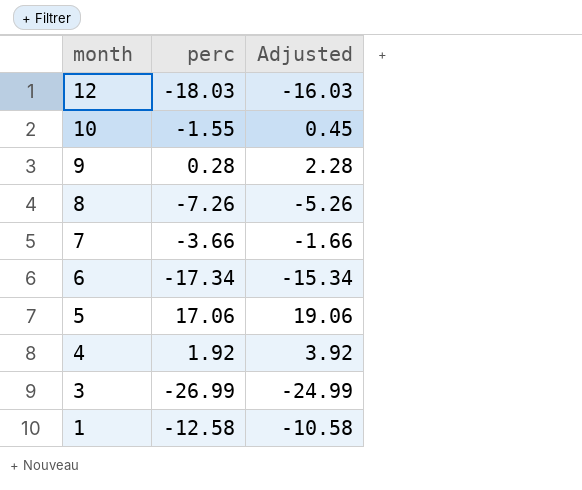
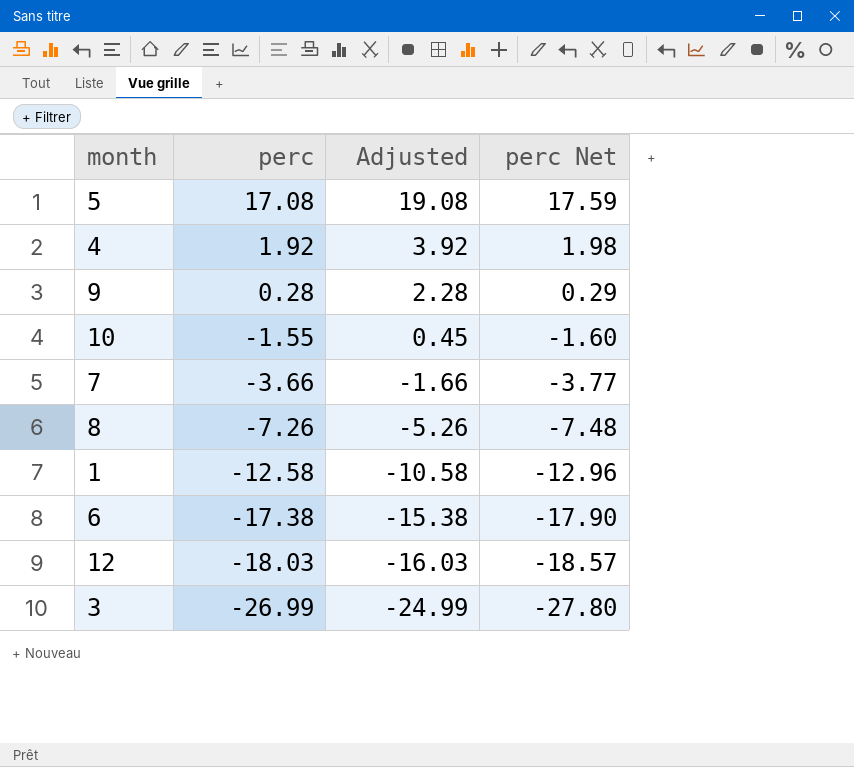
row order: month descending -> perc descending
column perc Net | formula: none -> [perc] * 1.03
5 | perc: 17.06 -> 17.08
5 | Adjusted: 19.06 -> 19.08
6 | perc: -17.34 -> -17.38
6 | Adjusted: -15.34 -> -15.38

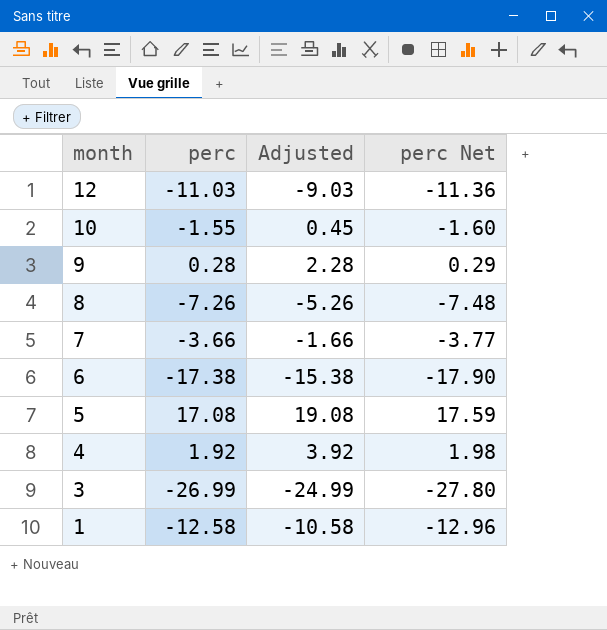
row order: perc descending -> month descending
12 | perc: -18.03 -> -11.03
12 | Adjusted: -16.03 -> -9.03
12 | perc Net: -18.57 -> -11.36

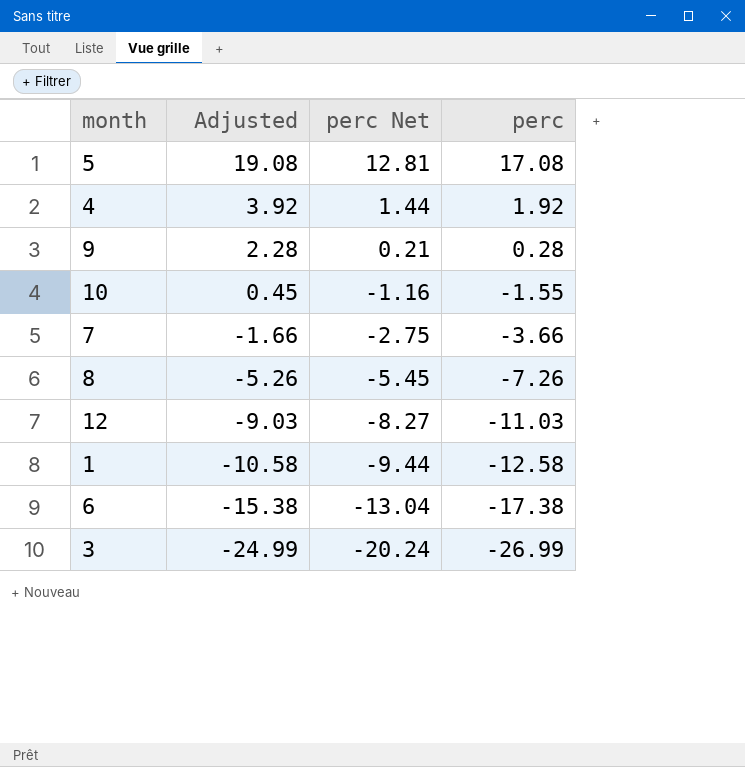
row order: month descending -> Adjusted descending
column perc Net | formula: [perc] * 1.03 -> [perc] * 0.75
column perc | position: 2 -> 4

